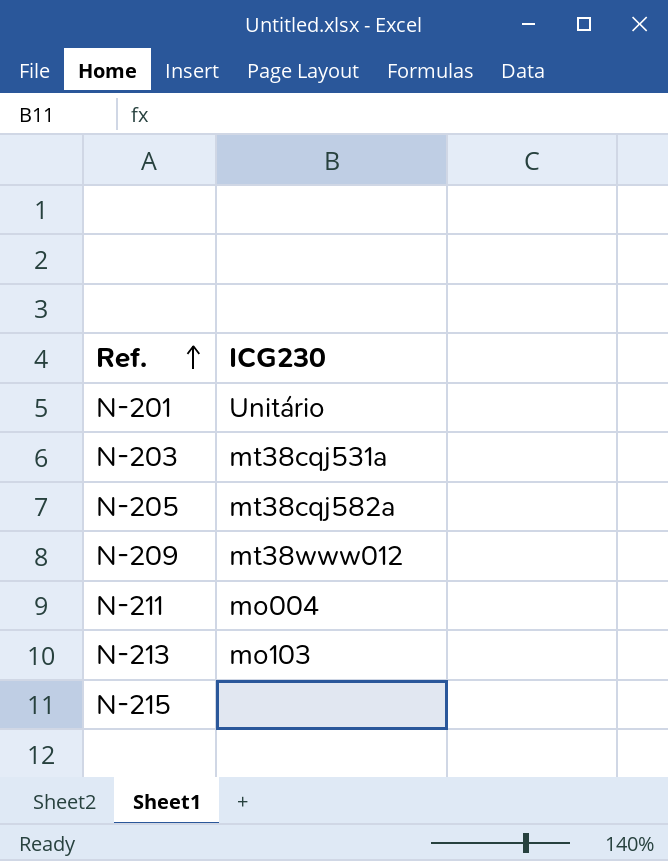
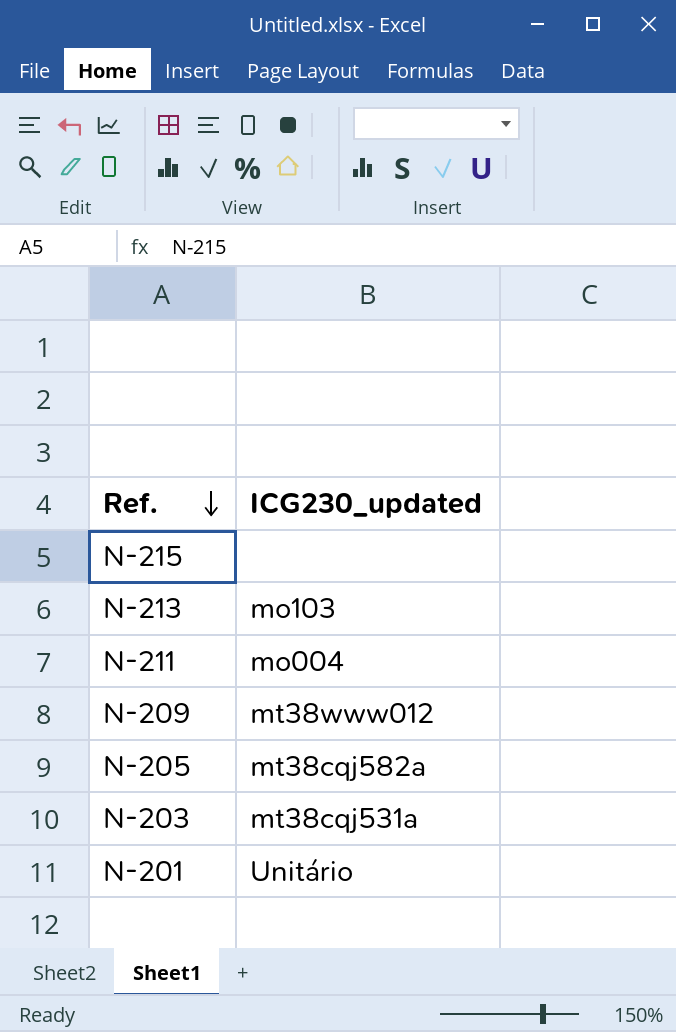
row order: Ref. ascending -> Ref. descending
column name: ICG230 -> ICG230_updated

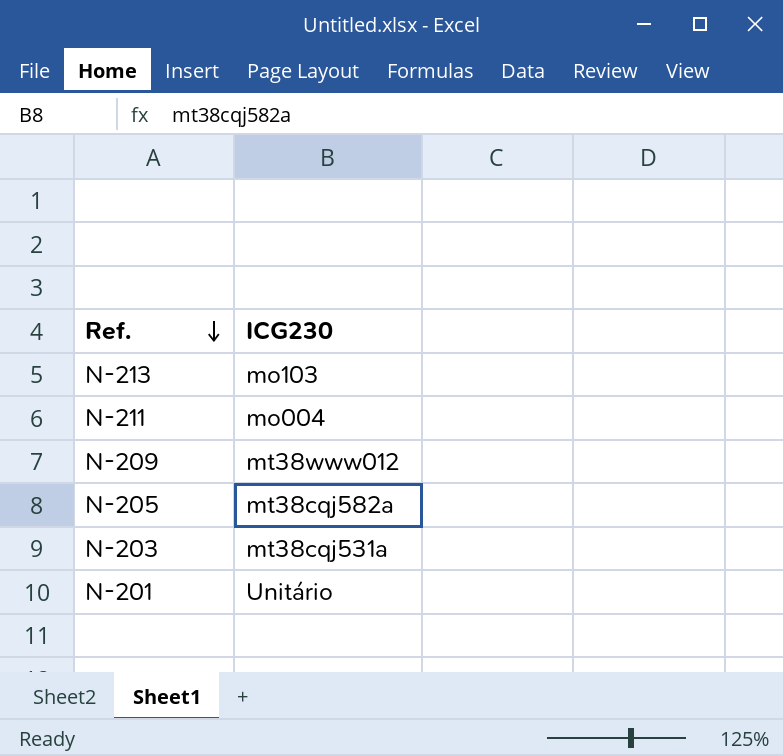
column name: ICG230_updated -> ICG230
row N-215: none -> none

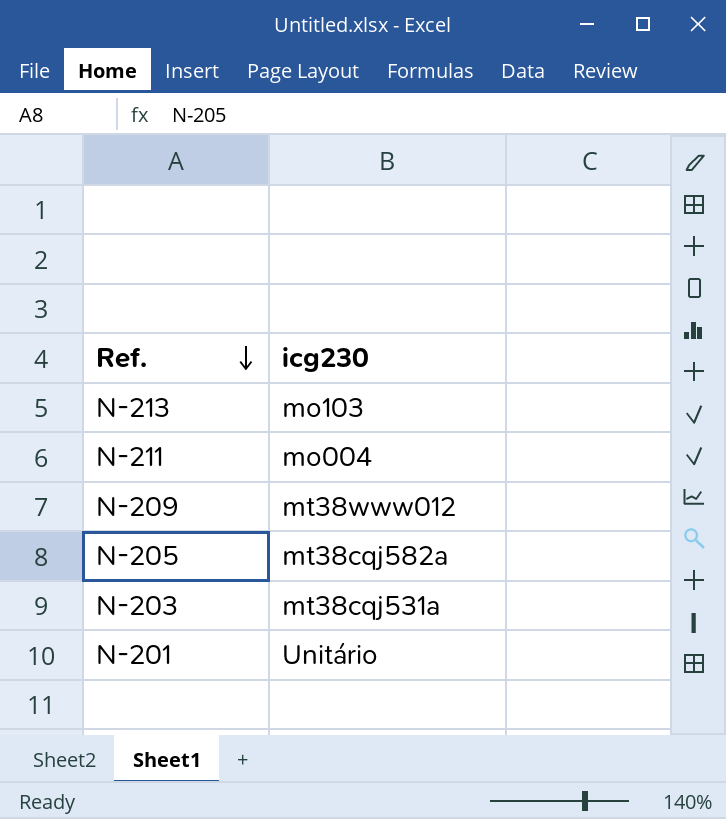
column name: ICG230 -> icg230

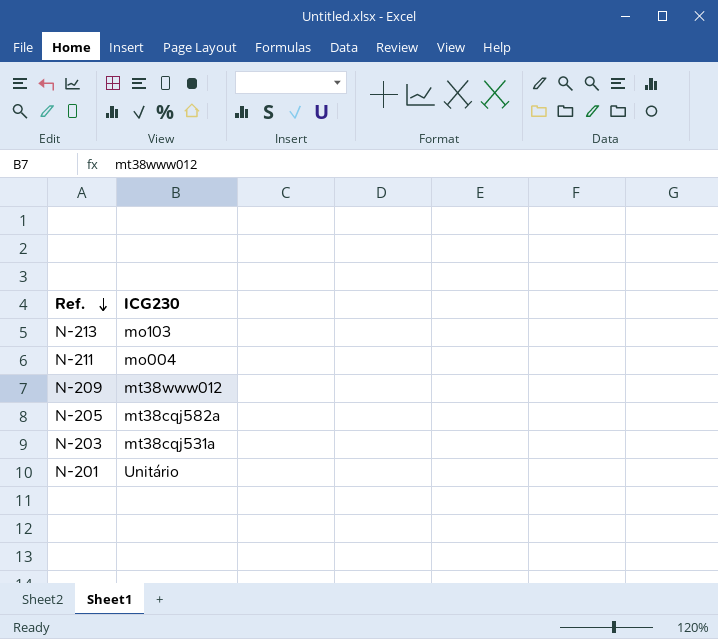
column name: icg230 -> ICG230

